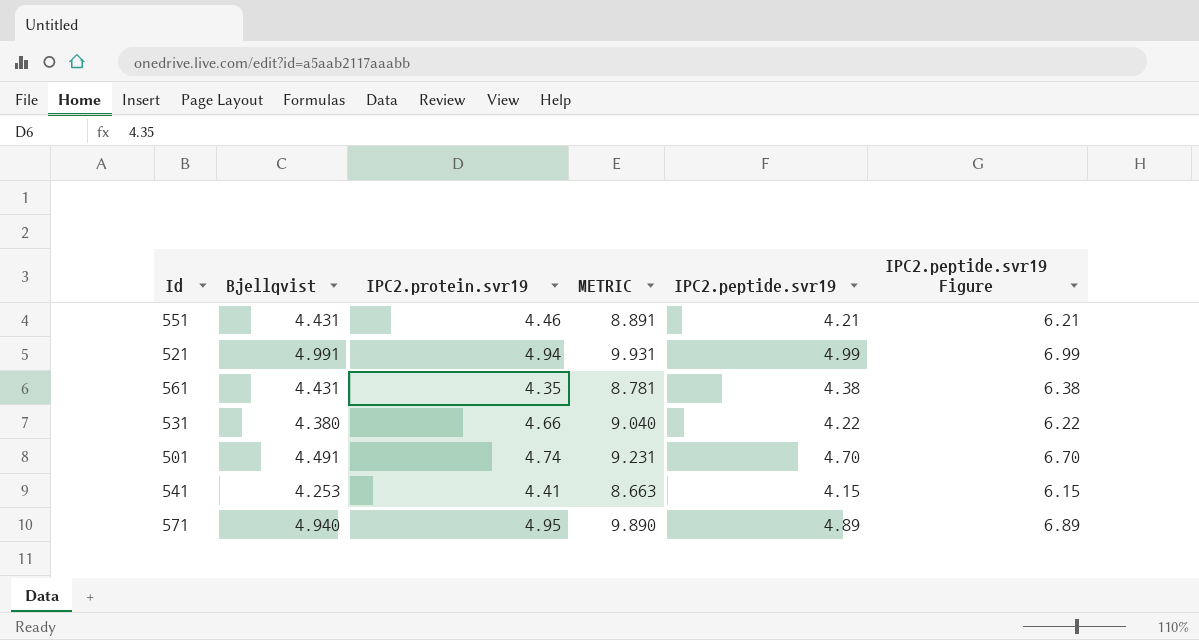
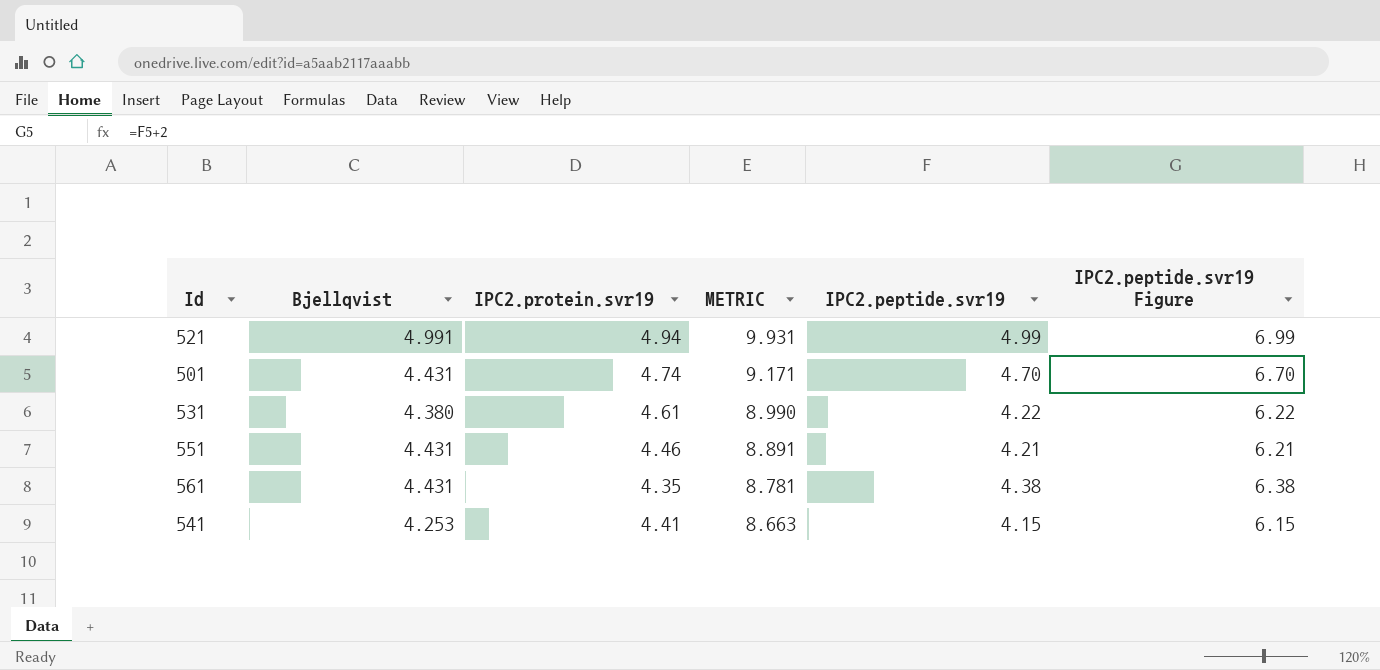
row order: none -> METRIC descending
row 571: 4.940 | 4.95 | 9.890 | 4.89 | 6.89 -> none
501 | Bjellqvist: 4.491 -> 4.431
501 | METRIC: 9.231 -> 9.171
531 | IPC2.protein.svr19: 4.66 -> 4.61
531 | METRIC: 9.040 -> 8.990

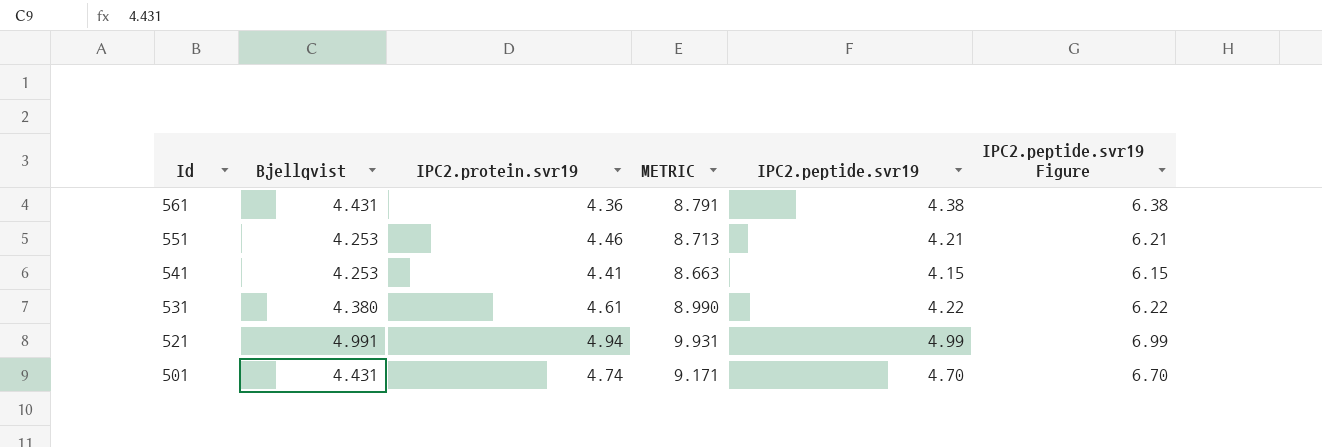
row order: METRIC descending -> Id descending
561 | IPC2.protein.svr19: 4.35 -> 4.36
561 | METRIC: 8.781 -> 8.791
551 | Bjellqvist: 4.431 -> 4.253
551 | METRIC: 8.891 -> 8.713

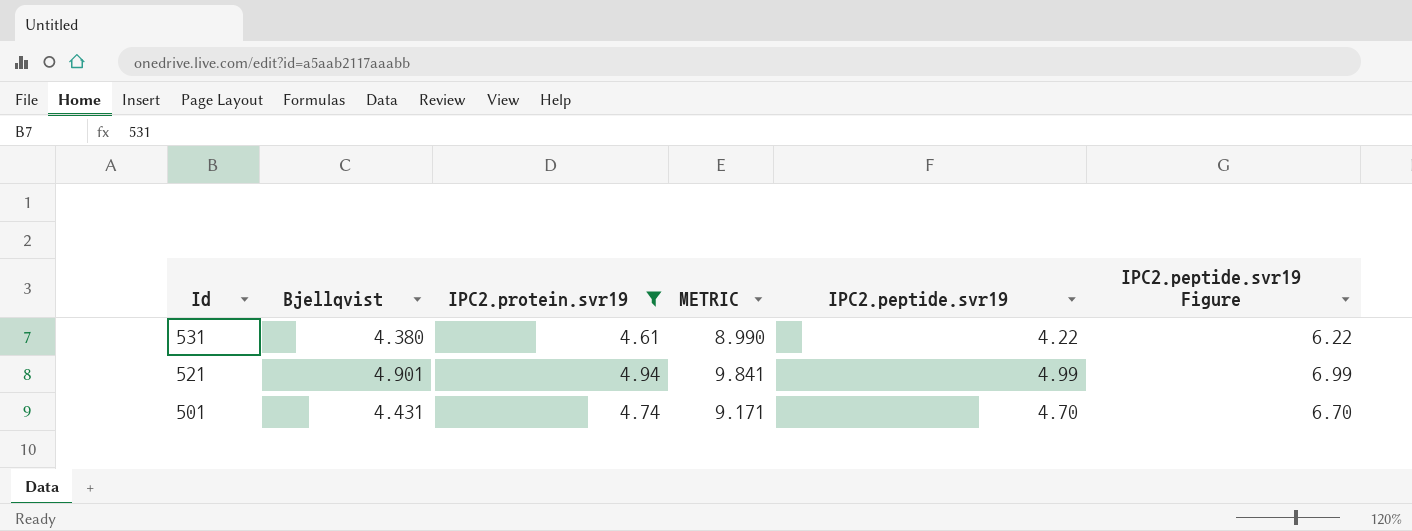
filter: none -> IPC2.protein.svr19 >= 4.61
521 | Bjellqvist: 4.991 -> 4.901
521 | METRIC: 9.931 -> 9.841

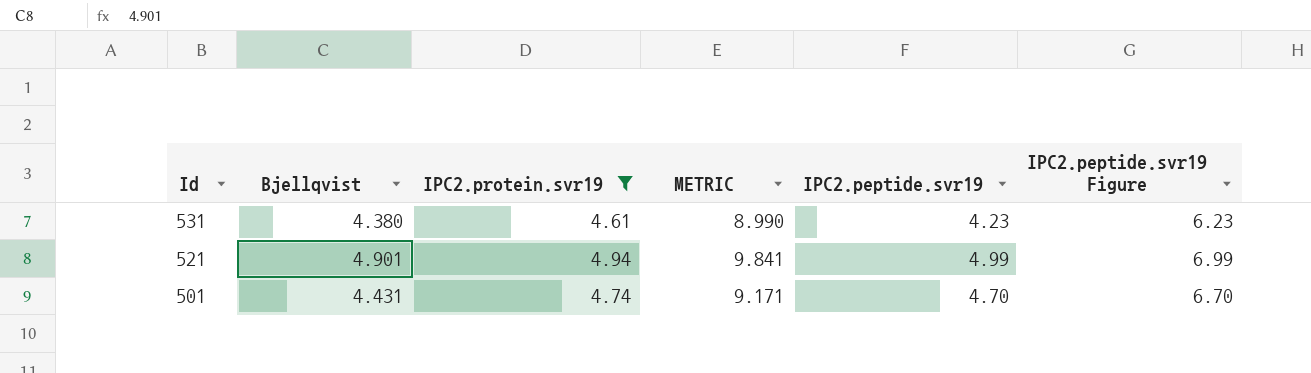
531 | IPC2.peptide.svr19: 4.22 -> 4.23
531 | IPC2.peptide.svr19 Figure: 6.22 -> 6.23

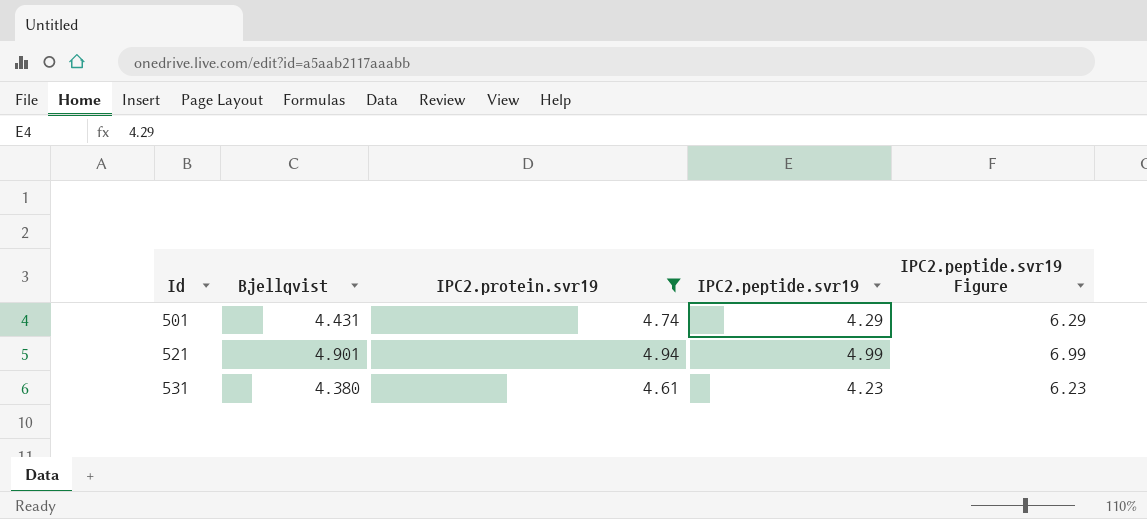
row order: Id descending -> Id ascending
column METRIC | formula: [Bjellqvist] + [IPC2.protein.svr19] -> none
501 | IPC2.peptide.svr19: 4.70 -> 4.29
501 | IPC2.peptide.svr19 Figure: 6.70 -> 6.29

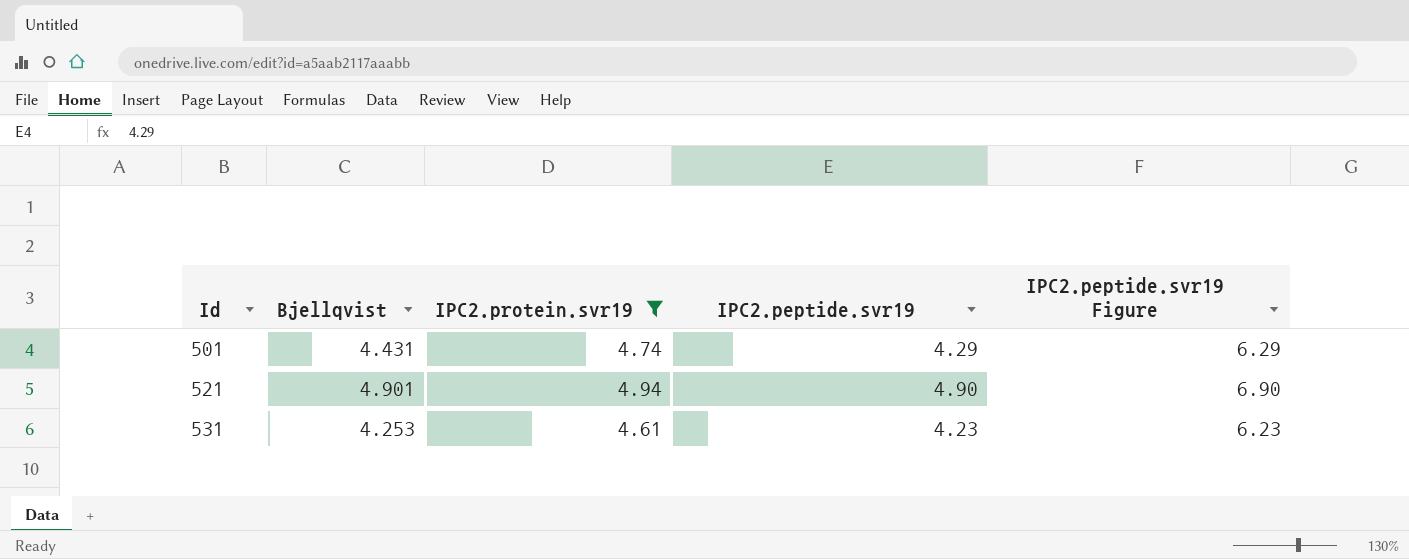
521 | IPC2.peptide.svr19: 4.99 -> 4.90
521 | IPC2.peptide.svr19 Figure: 6.99 -> 6.90
531 | Bjellqvist: 4.380 -> 4.253

